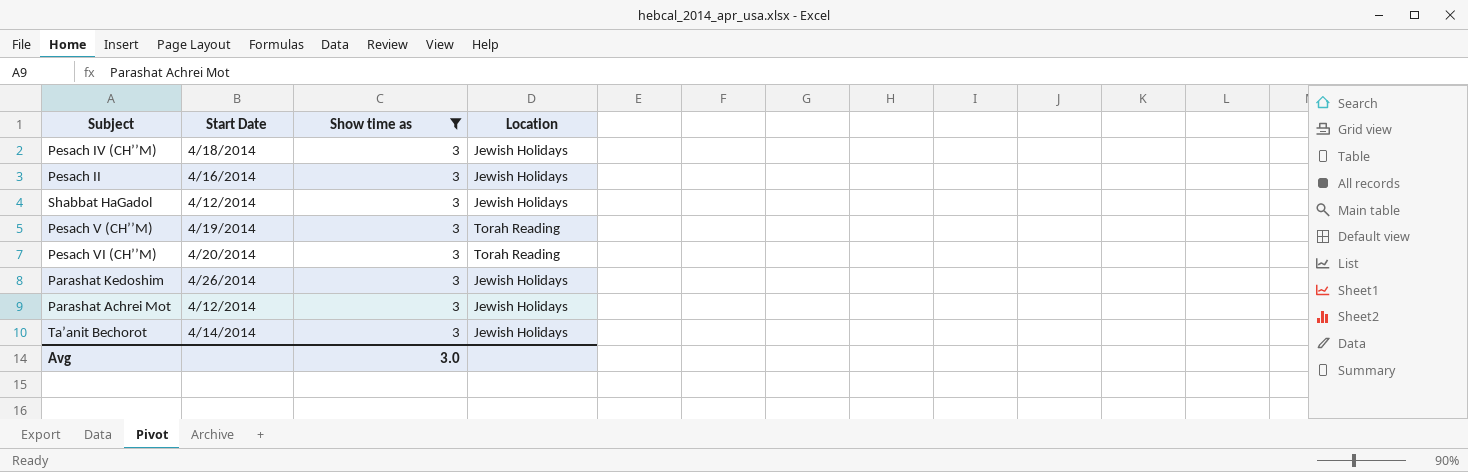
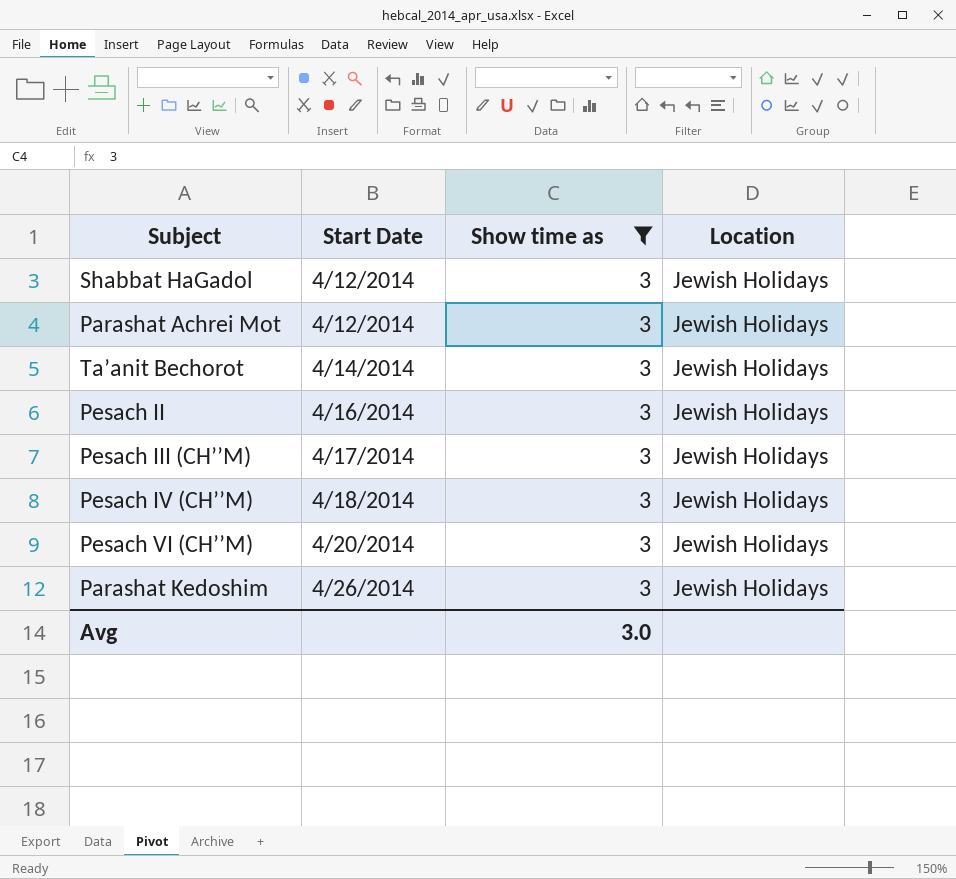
row order: none -> Start Date ascending
row Pesach V (CH’’M): 4/19/2014 | 3 | Torah Reading -> none
row Pesach III (CH’’M): none -> 4/17/2014 | 3 | Jewish Holidays
Pesach VI (CH’’M) | Location: Torah Reading -> Jewish Holidays

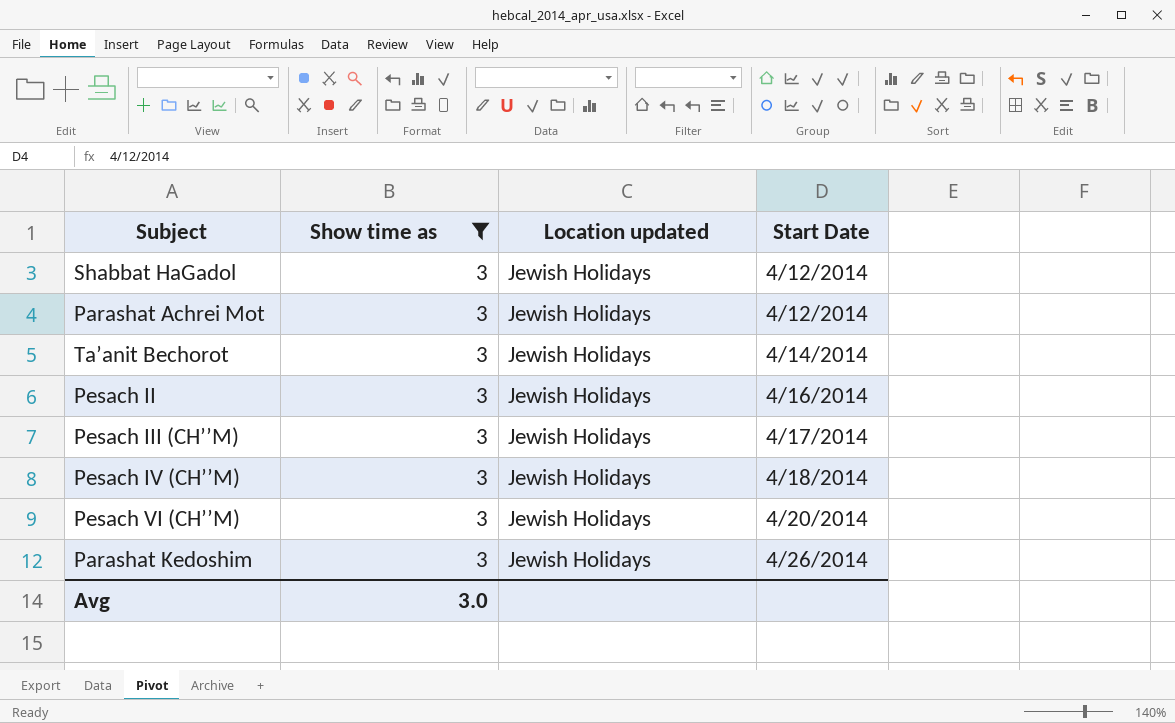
column name: Location -> Location updated
column Start Date | position: 2 -> 4

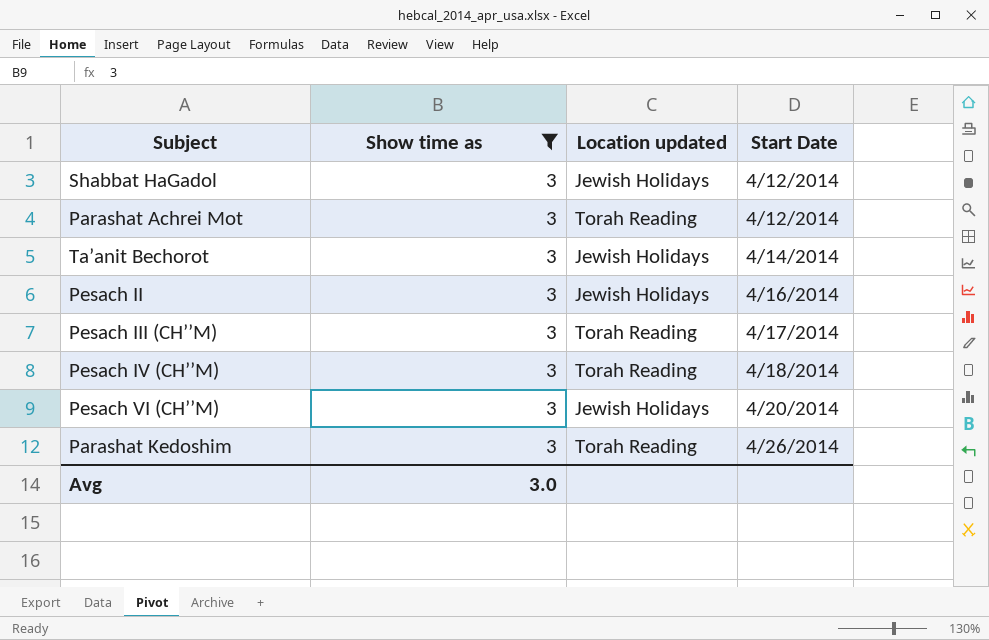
Parashat Achrei Mot | Location updated: Jewish Holidays -> Torah Reading
Pesach III (CH’’M) | Location updated: Jewish Holidays -> Torah Reading
Pesach IV (CH’’M) | Location updated: Jewish Holidays -> Torah Reading
Parashat Kedoshim | Location updated: Jewish Holidays -> Torah Reading

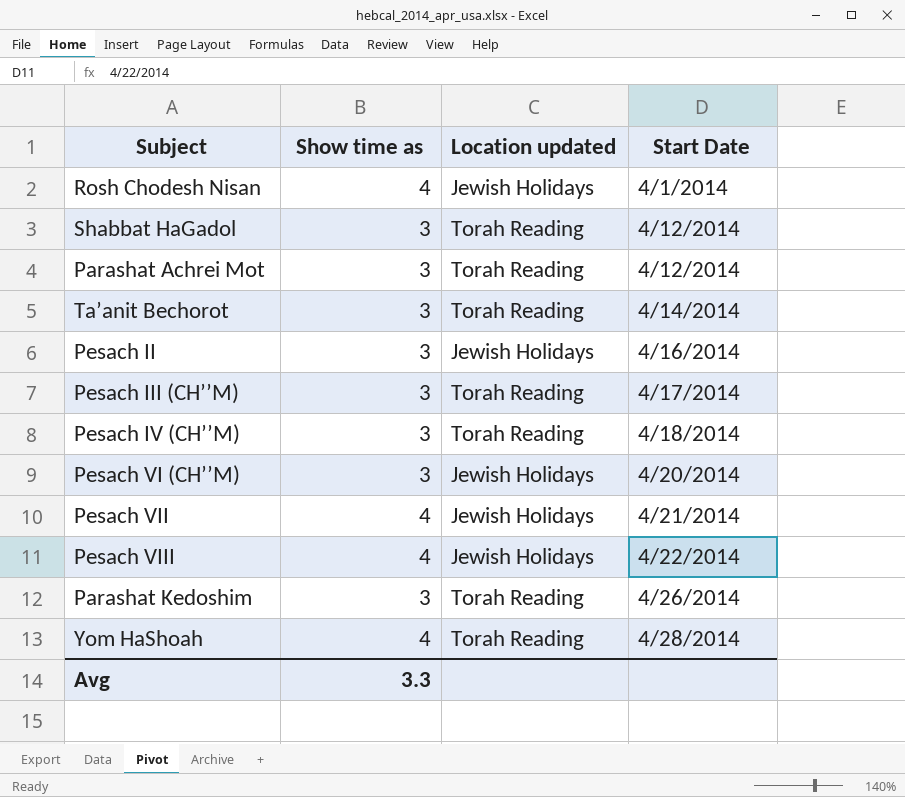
filter: Show time as = 3 -> none
Shabbat HaGadol | Location updated: Jewish Holidays -> Torah Reading
Ta’anit Bechorot | Location updated: Jewish Holidays -> Torah Reading
Avg | Show time as: 3.0 -> 3.3

